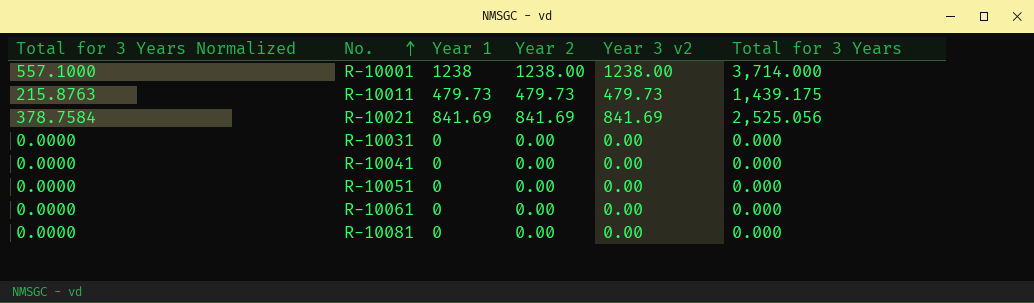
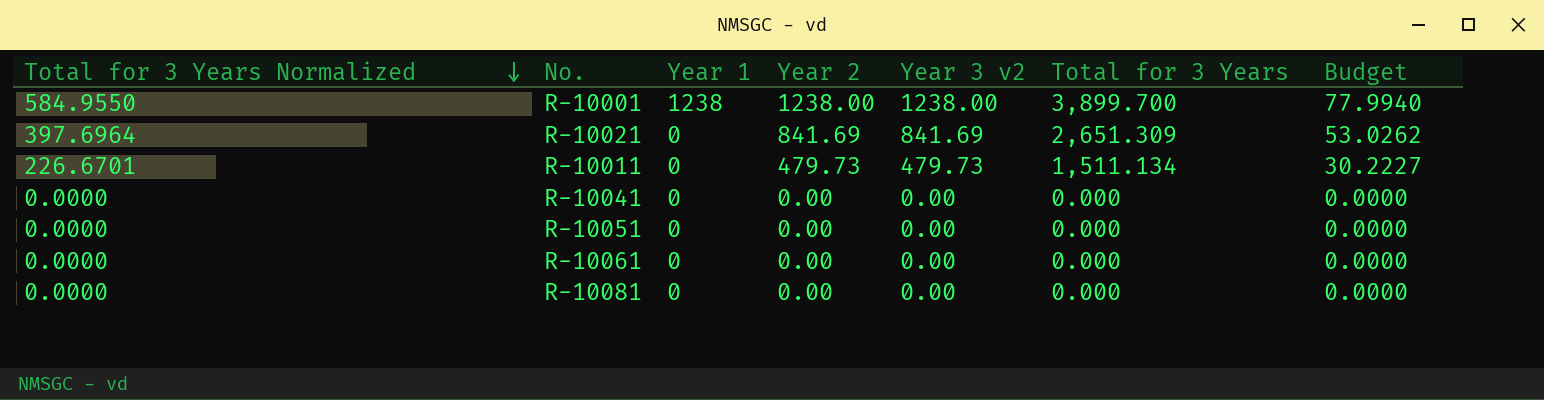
row order: No. ascending -> Total for 3 Years Normalized descending
column Budget | formula: none -> [Total for 3 Years] * 0.02
row R-10031: 0.0000 | 0 | 0.00 | 0.00 | 0.000 -> none
R-10001 | Total for 3 Years Normalized: 557.1000 -> 584.9550
R-10001 | Total for 3 Years: 3,714.000 -> 3,899.700
R-10021 | Total for 3 Years Normalized: 378.7584 -> 397.6964
R-10021 | Year 1: 841.69 -> 0
R-10021 | Total for 3 Years: 2,525.056 -> 2,651.309
R-10011 | Total for 3 Years Normalized: 215.8763 -> 226.6701
R-10011 | Year 1: 479.73 -> 0
R-10011 | Total for 3 Years: 1,439.175 -> 1,511.134

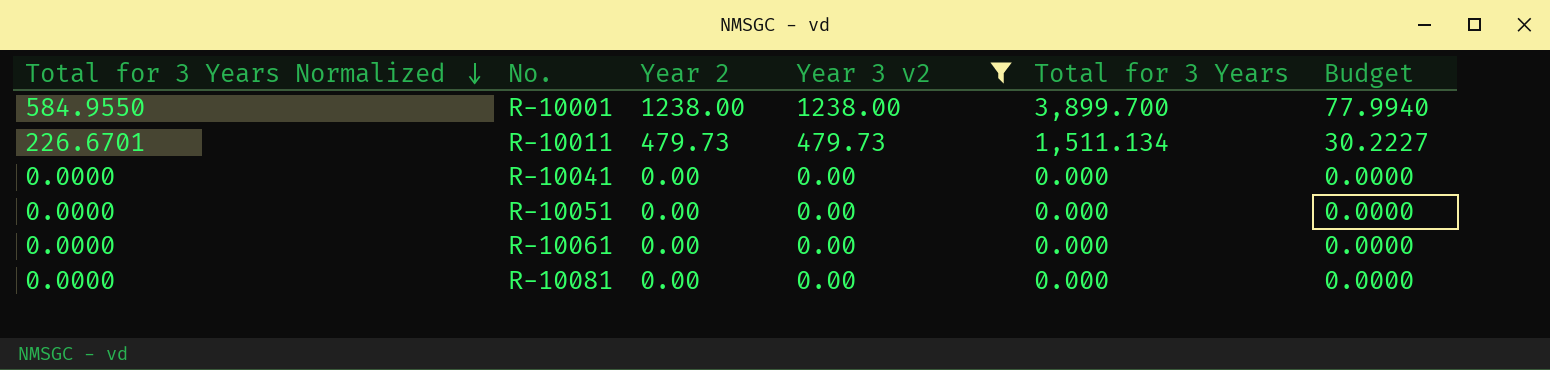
filter: none -> Year 3 v2 != 841.69
column Year 1 | position: 3 -> none

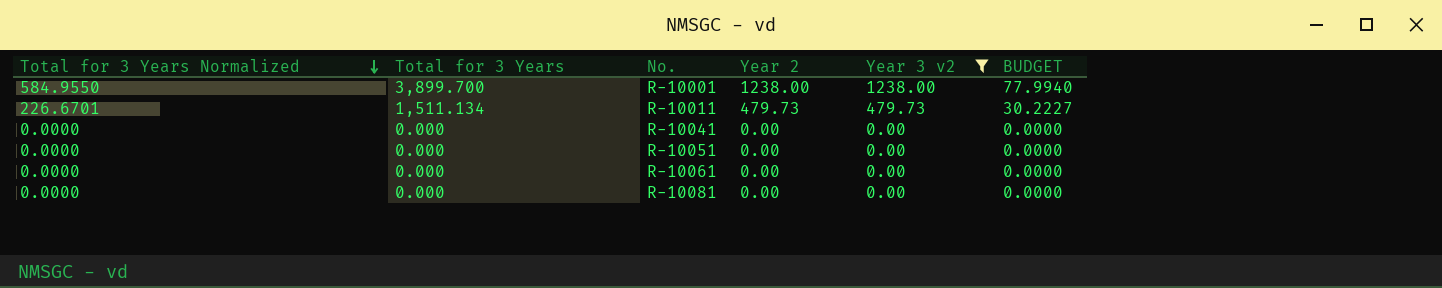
column Total for 3 Years | position: 5 -> 2
column name: Budget -> BUDGET

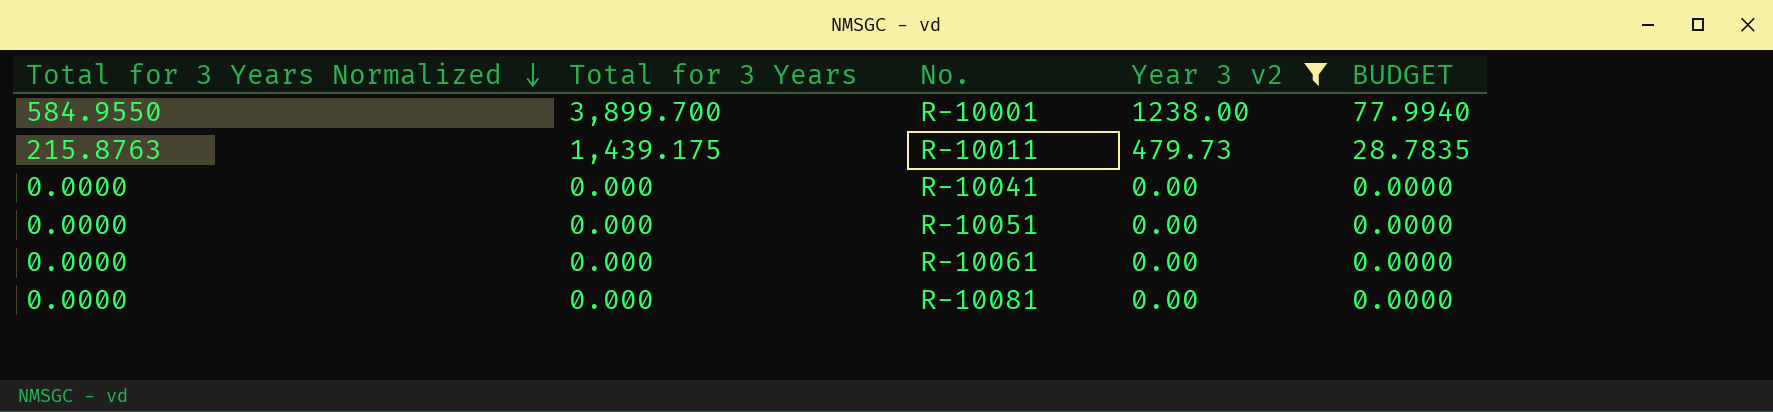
column Year 2 | position: 4 -> none
R-10011 | Total for 3 Years Normalized: 226.6701 -> 215.8763
R-10011 | Total for 3 Years: 1,511.134 -> 1,439.175
R-10011 | BUDGET: 30.2227 -> 28.7835

